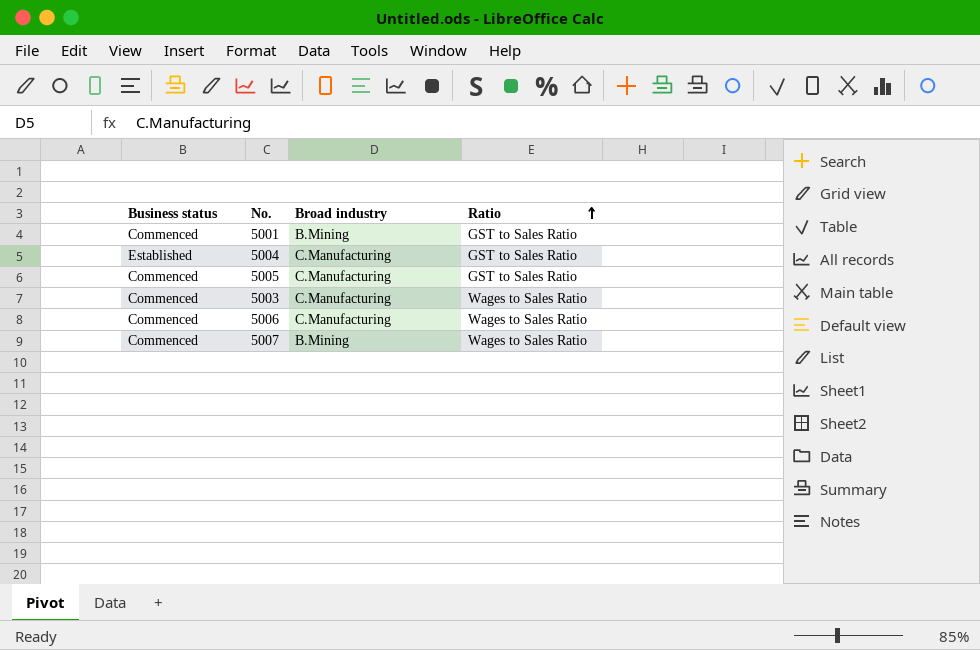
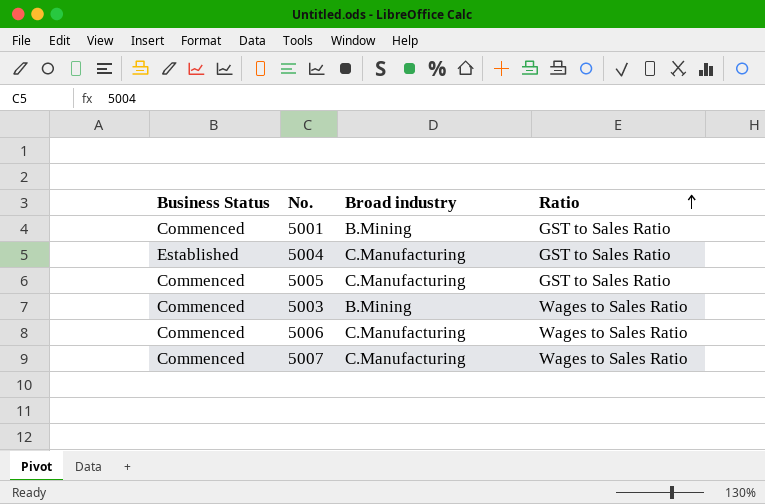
column name: Business status -> Business Status
5003 | Broad industry: C.Manufacturing -> B.Mining
5007 | Broad industry: B.Mining -> C.Manufacturing

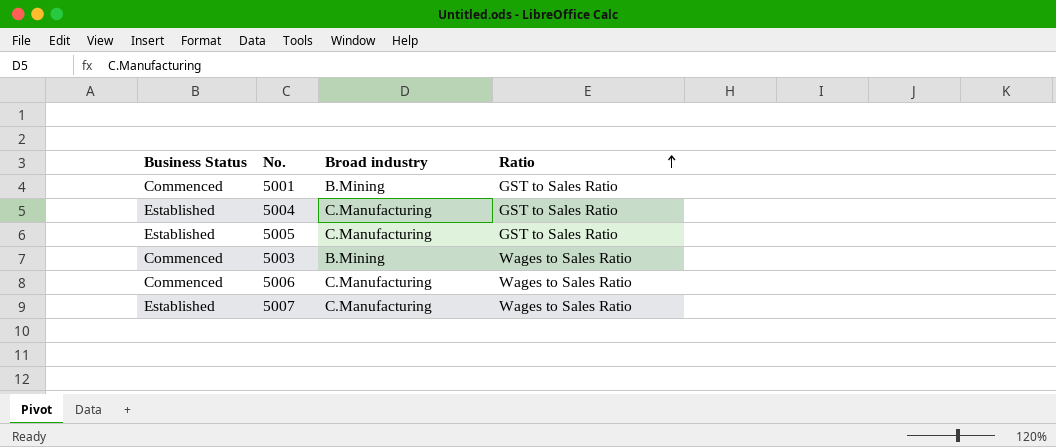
5005 | Business Status: Commenced -> Established
5007 | Business Status: Commenced -> Established

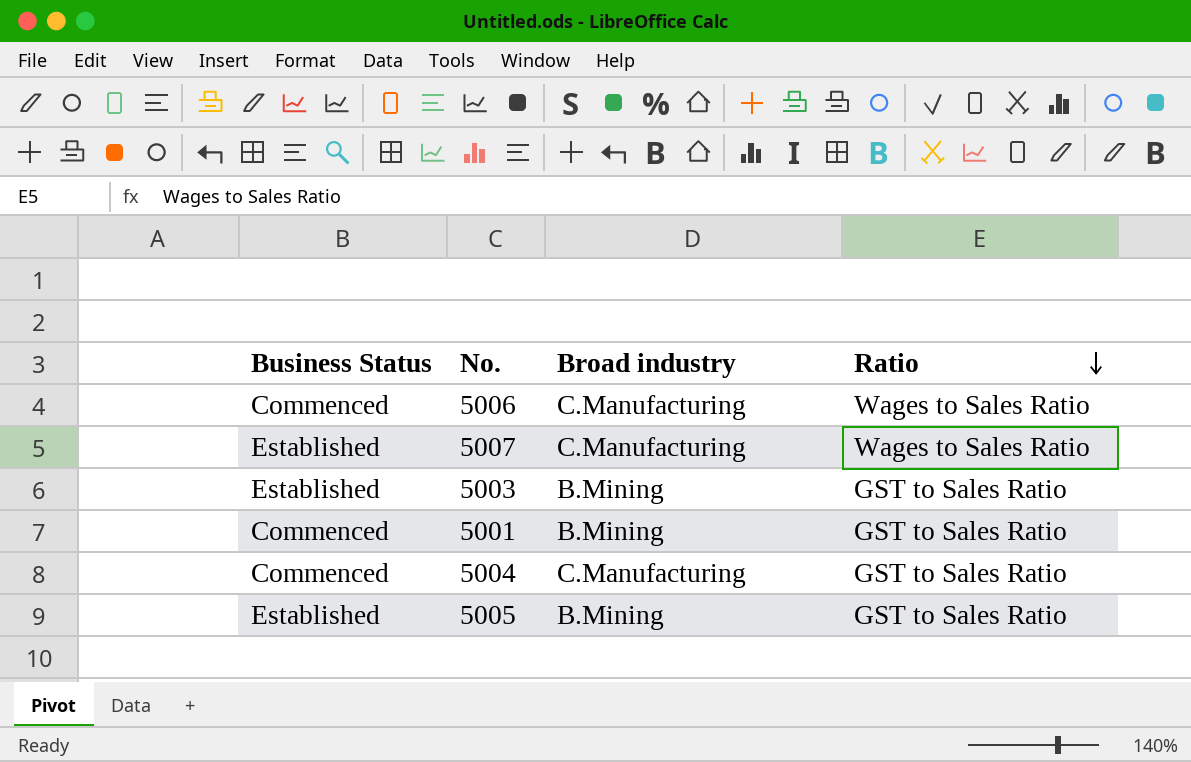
row order: Ratio ascending -> Ratio descending
5003 | Business Status: Commenced -> Established
5003 | Ratio: Wages to Sales Ratio -> GST to Sales Ratio
5004 | Business Status: Established -> Commenced
5005 | Broad industry: C.Manufacturing -> B.Mining

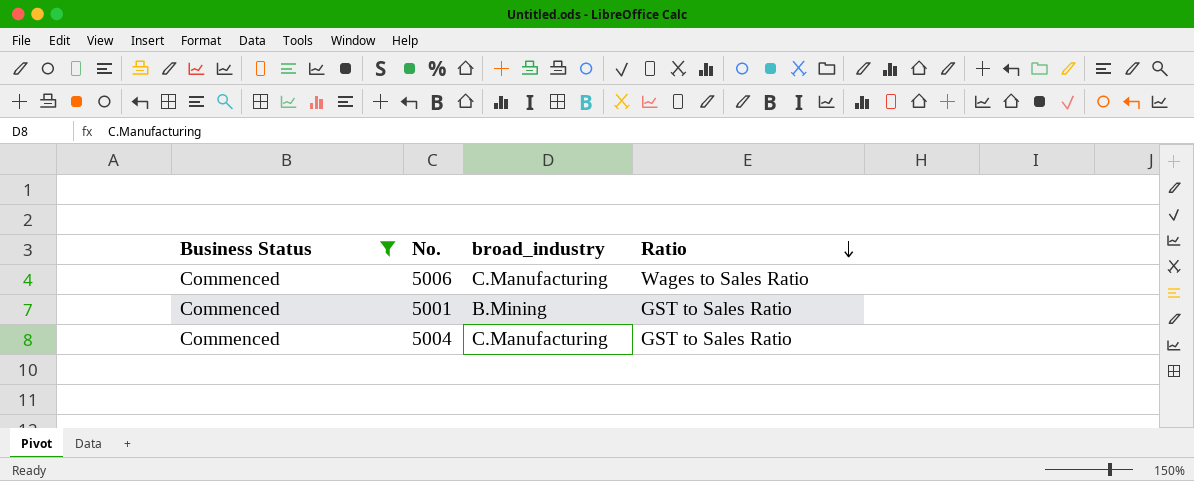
filter: none -> Business Status = Commenced
column name: Broad industry -> broad_industry

